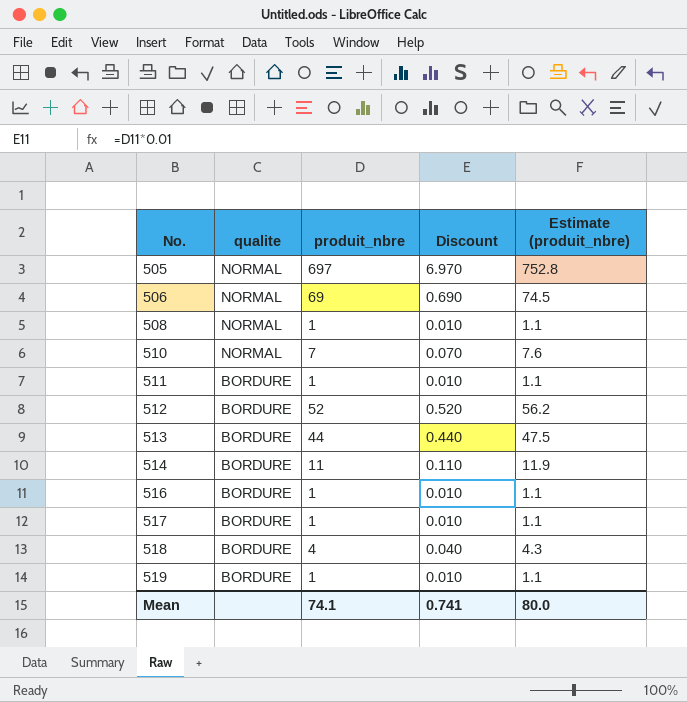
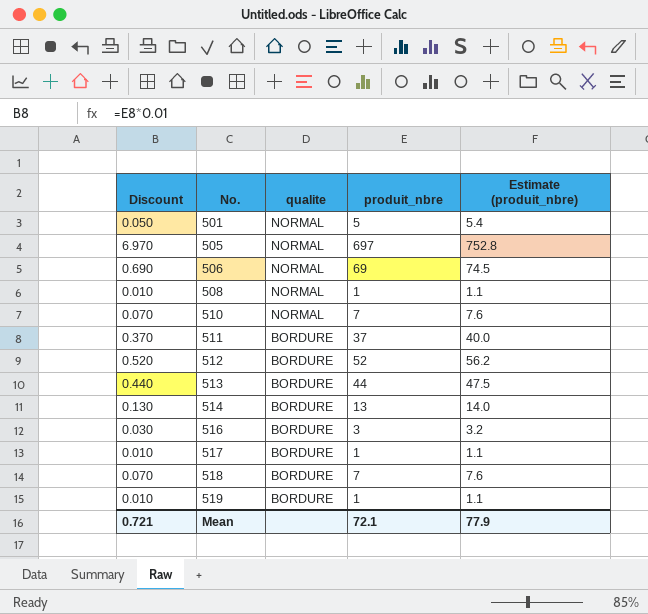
column Discount | position: 4 -> 1
row 501: none -> 0.050 | NORMAL | 5 | 5.4
511 | Discount: 0.010 -> 0.370
511 | produit_nbre: 1 -> 37
511 | Estimate (produit_nbre): 1.1 -> 40.0
514 | Discount: 0.110 -> 0.130
514 | produit_nbre: 11 -> 13
514 | Estimate (produit_nbre): 11.9 -> 14.0
516 | Discount: 0.010 -> 0.030
516 | produit_nbre: 1 -> 3
516 | Estimate (produit_nbre): 1.1 -> 3.2
518 | Discount: 0.040 -> 0.070
518 | produit_nbre: 4 -> 7
518 | Estimate (produit_nbre): 4.3 -> 7.6
Mean | Discount: 0.741 -> 0.721
Mean | produit_nbre: 74.1 -> 72.1
Mean | Estimate (produit_nbre): 80.0 -> 77.9

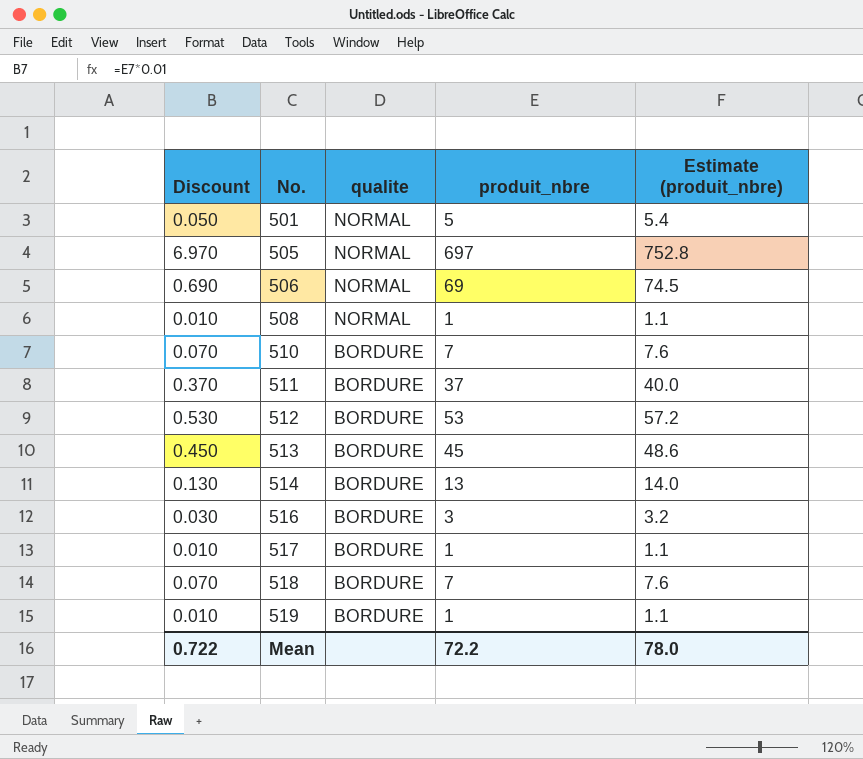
510 | qualite: NORMAL -> BORDURE
512 | Discount: 0.520 -> 0.530
512 | produit_nbre: 52 -> 53
512 | Estimate (produit_nbre): 56.2 -> 57.2
513 | Discount: 0.440 -> 0.450
513 | produit_nbre: 44 -> 45
513 | Estimate (produit_nbre): 47.5 -> 48.6
Mean | Discount: 0.721 -> 0.722
Mean | produit_nbre: 72.1 -> 72.2
Mean | Estimate (produit_nbre): 77.9 -> 78.0

